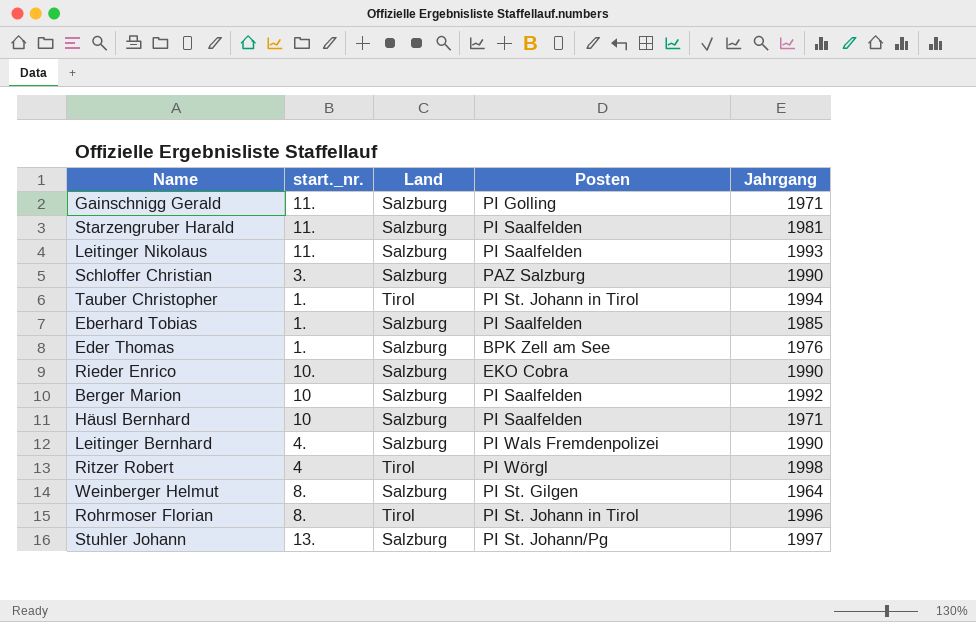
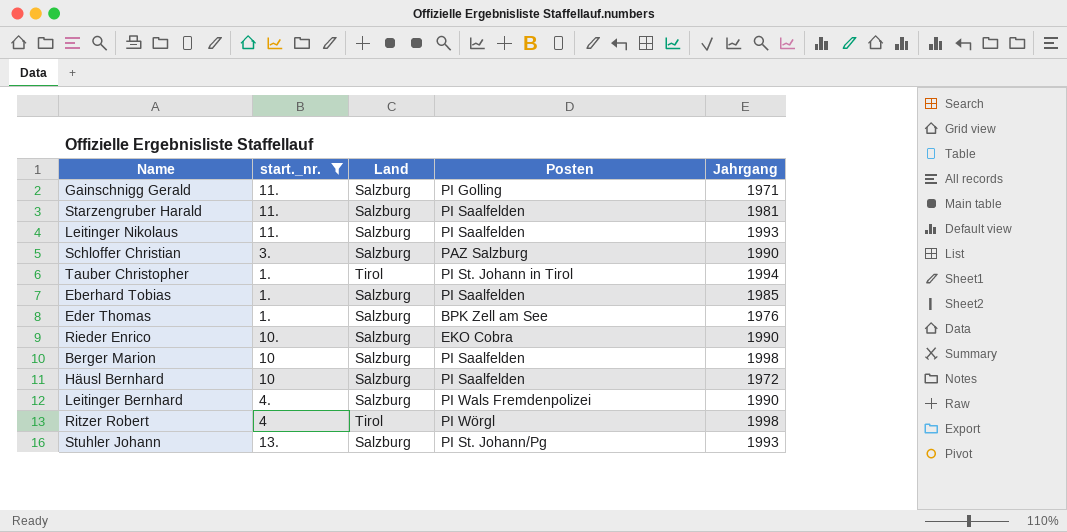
filter: none -> start._nr. != 8.
Berger Marion | Jahrgang: 1992 -> 1998
Häusl Bernhard | Jahrgang: 1971 -> 1972
Stuhler Johann | Jahrgang: 1997 -> 1993

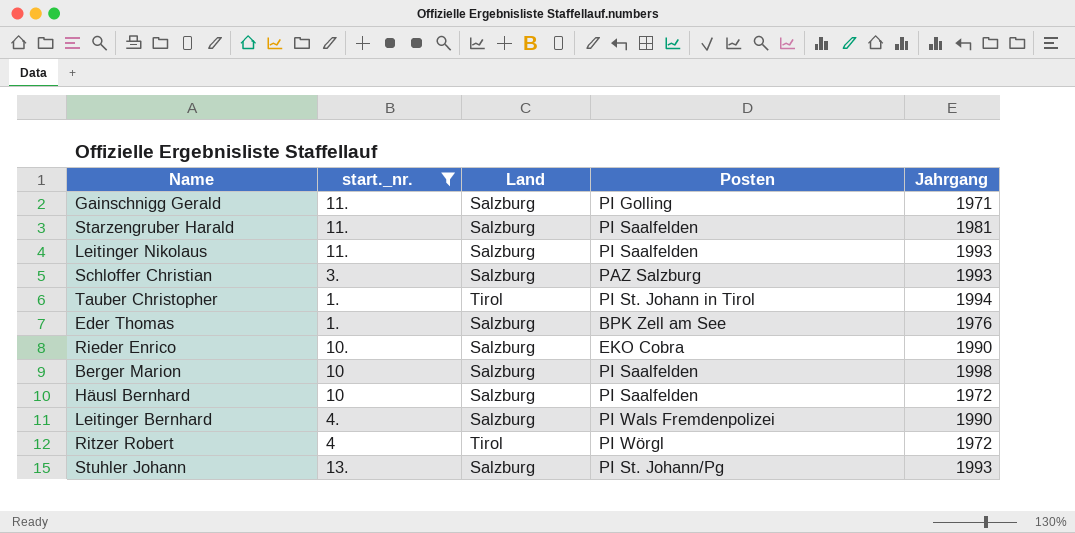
row Eberhard Tobias: 1. | Salzburg | PI Saalfelden | 1985 -> none
Schloffer Christian | Jahrgang: 1990 -> 1993
Ritzer Robert | Jahrgang: 1998 -> 1972

